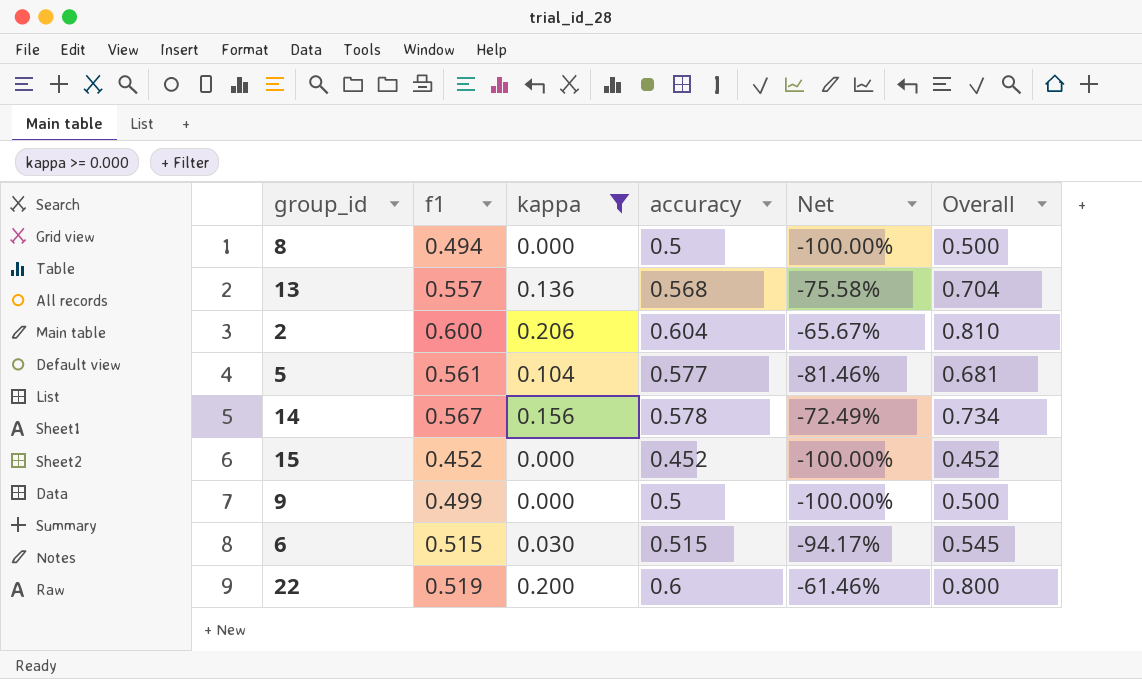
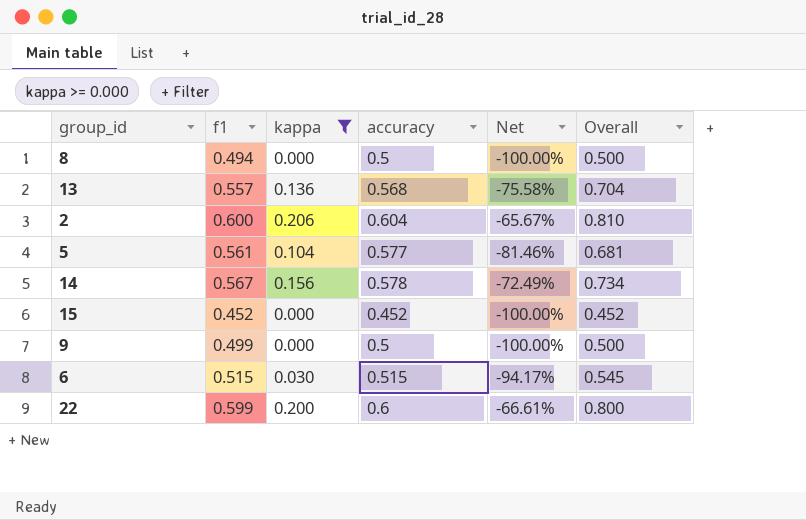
22 | f1: 0.519 -> 0.599
22 | Net: -61.46% -> -66.61%

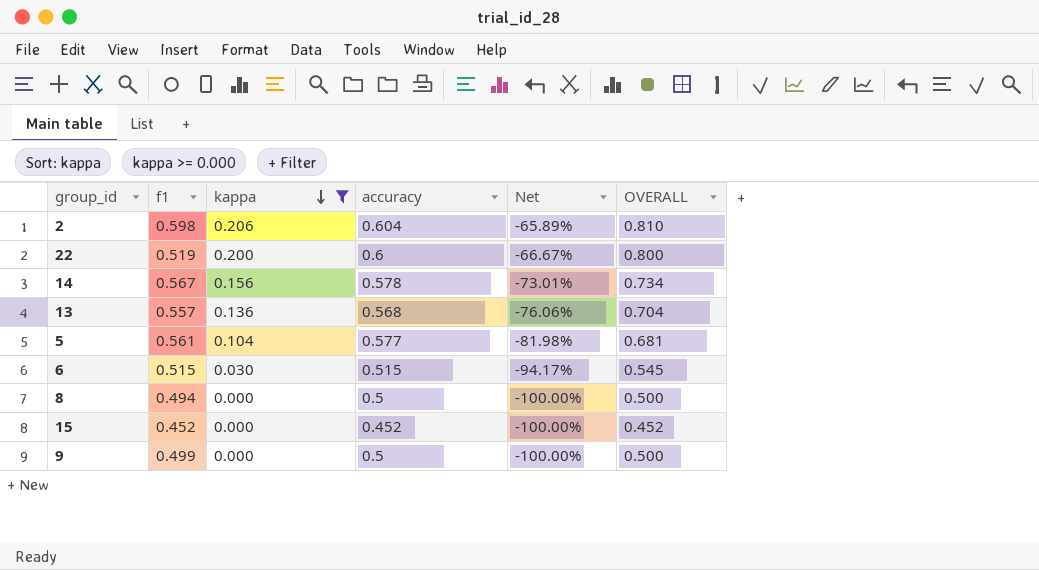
row order: none -> kappa descending
column Net | formula: ([kappa] - [f1]) / [f1] -> ([kappa] - [accuracy]) / [accuracy]
column name: Overall -> OVERALL
2 | f1: 0.600 -> 0.598
22 | f1: 0.599 -> 0.519

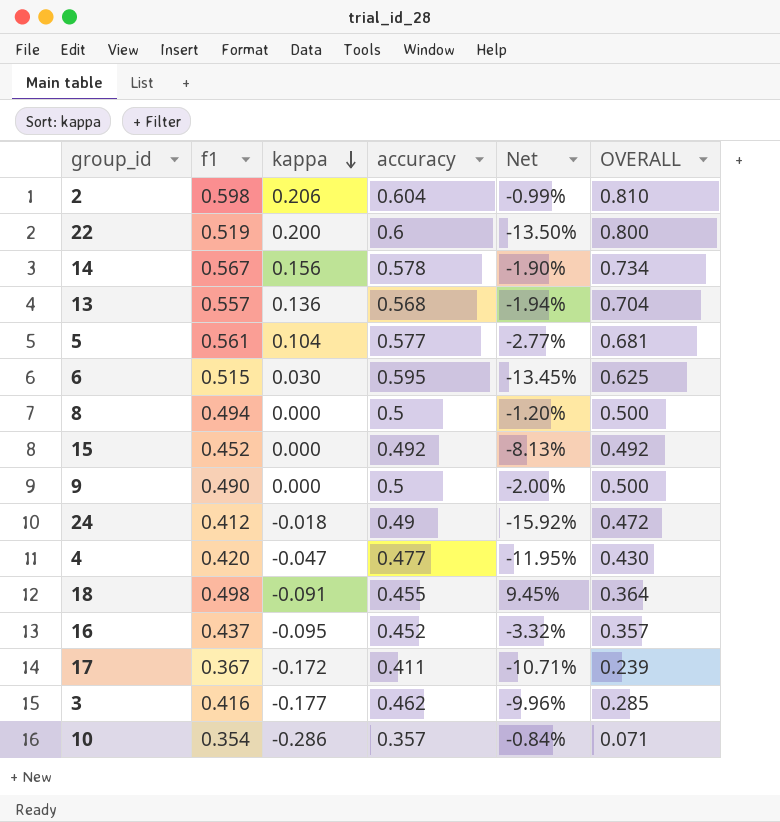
filter: kappa >= 0.000 -> none
column Net | formula: ([kappa] - [accuracy]) / [accuracy] -> ([f1] - [accuracy]) / [accuracy]
6 | accuracy: 0.515 -> 0.595
6 | OVERALL: 0.545 -> 0.625
15 | accuracy: 0.452 -> 0.492
15 | OVERALL: 0.452 -> 0.492
9 | f1: 0.499 -> 0.490

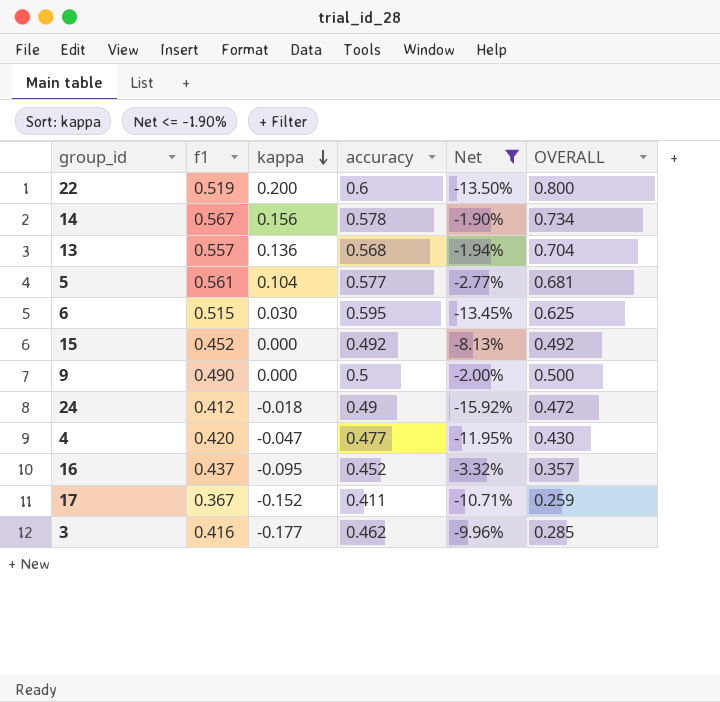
filter: none -> Net <= -1.90%
17 | kappa: -0.172 -> -0.152
17 | OVERALL: 0.239 -> 0.259

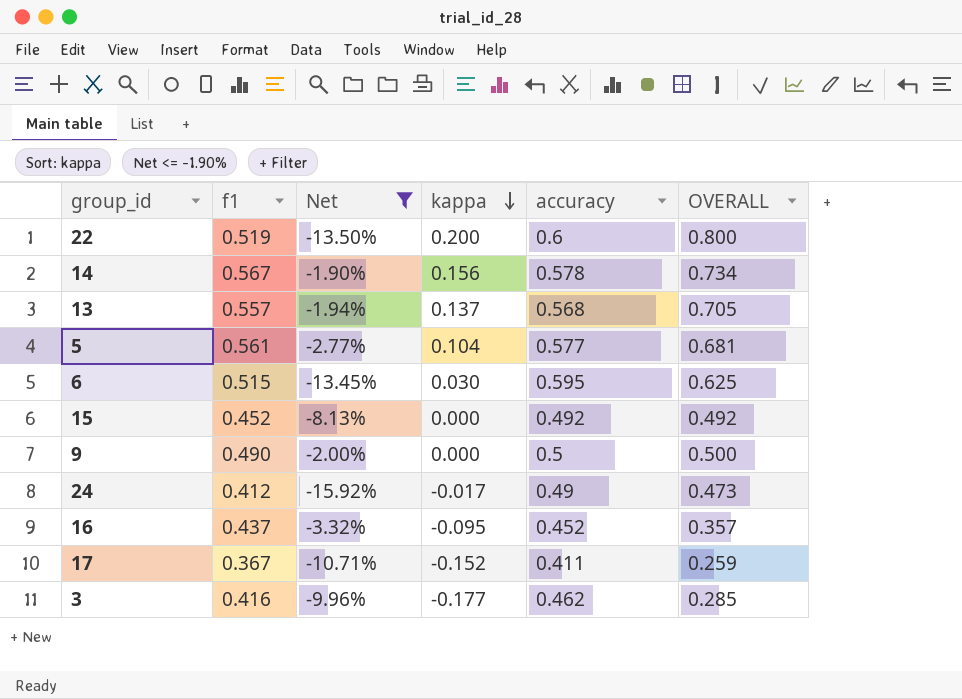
column Net | position: 5 -> 3
row 4: 0.420 | -0.047 | 0.477 | -11.95% | 0.430 -> none
13 | kappa: 0.136 -> 0.137
13 | OVERALL: 0.704 -> 0.705
24 | kappa: -0.018 -> -0.017
24 | OVERALL: 0.472 -> 0.473

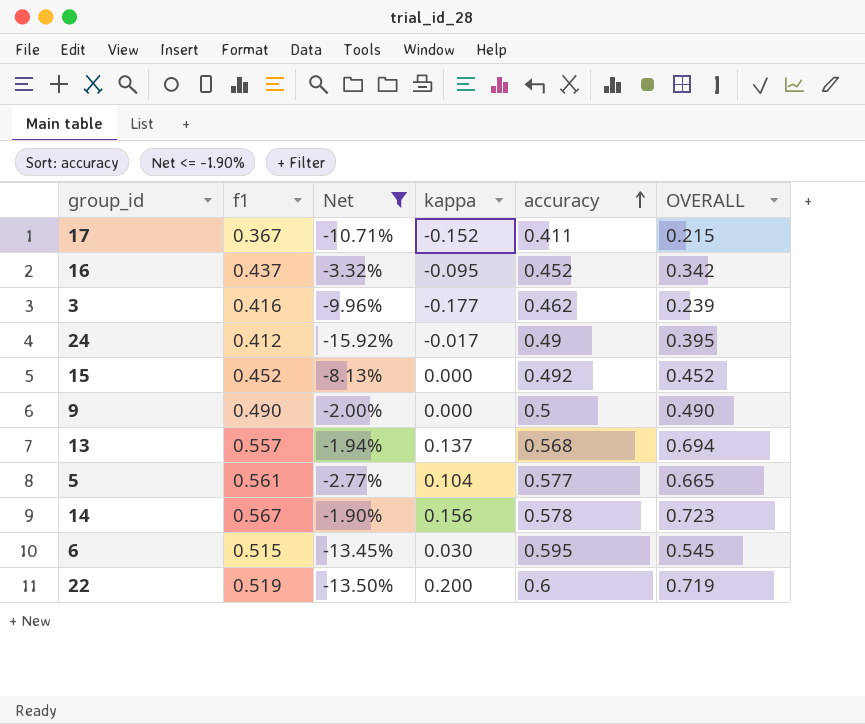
row order: kappa descending -> accuracy ascending
column OVERALL | formula: [kappa] + [accuracy] -> [f1] + [kappa]

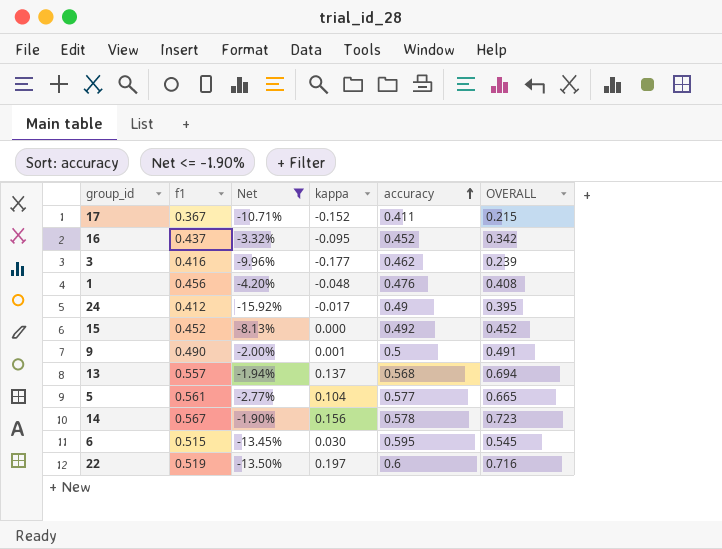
row 1: none -> 0.456 | -4.20% | -0.048 | 0.476 | 0.408
9 | kappa: 0.000 -> 0.001
9 | OVERALL: 0.490 -> 0.491
22 | kappa: 0.200 -> 0.197
22 | OVERALL: 0.719 -> 0.716

